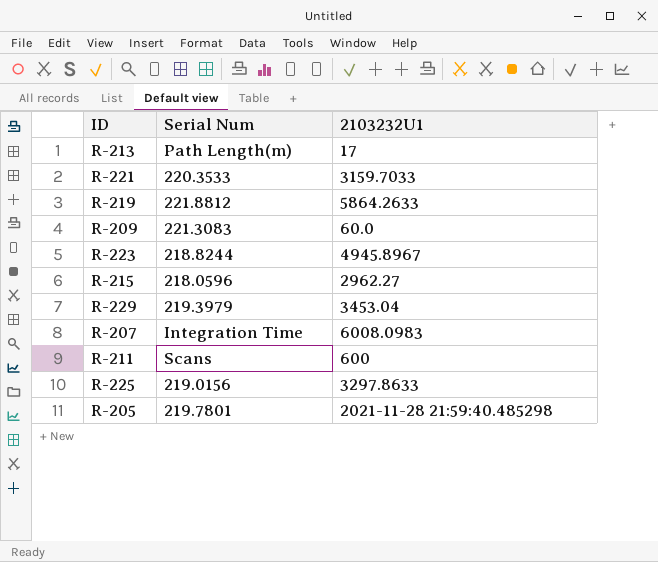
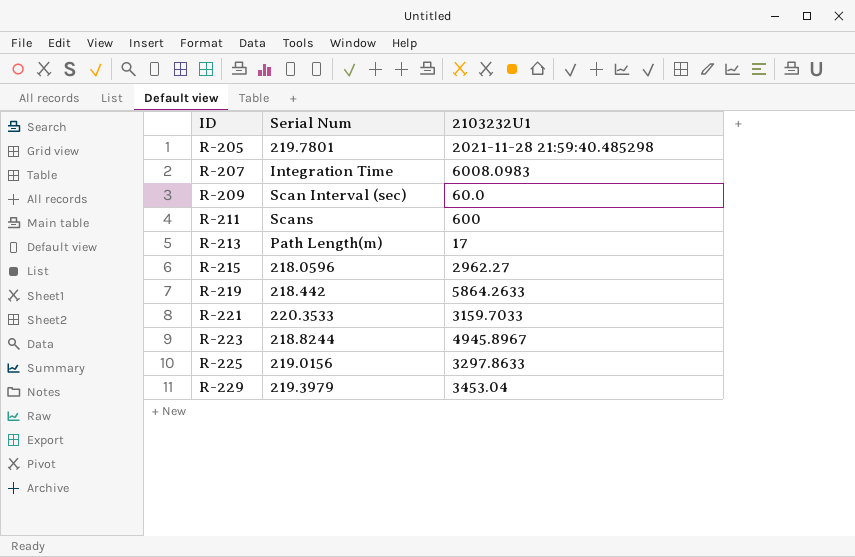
row order: none -> ID ascending
R-209 | Serial Num: 221.3083 -> Scan Interval (sec)
R-219 | Serial Num: 221.8812 -> 218.442

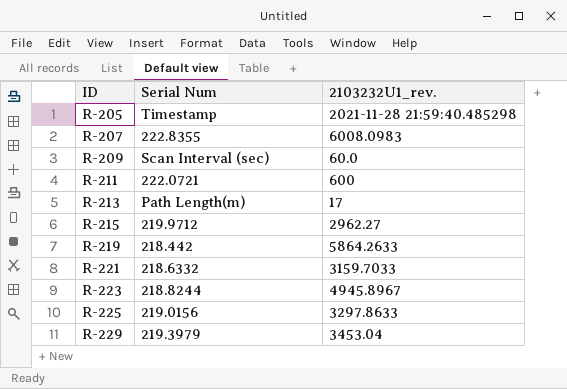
column name: 2103232U1 -> 2103232U1_rev.
R-205 | Serial Num: 219.7801 -> Timestamp
R-207 | Serial Num: Integration Time -> 222.8355
R-211 | Serial Num: Scans -> 222.0721
R-215 | Serial Num: 218.0596 -> 219.9712
R-221 | Serial Num: 220.3533 -> 218.6332

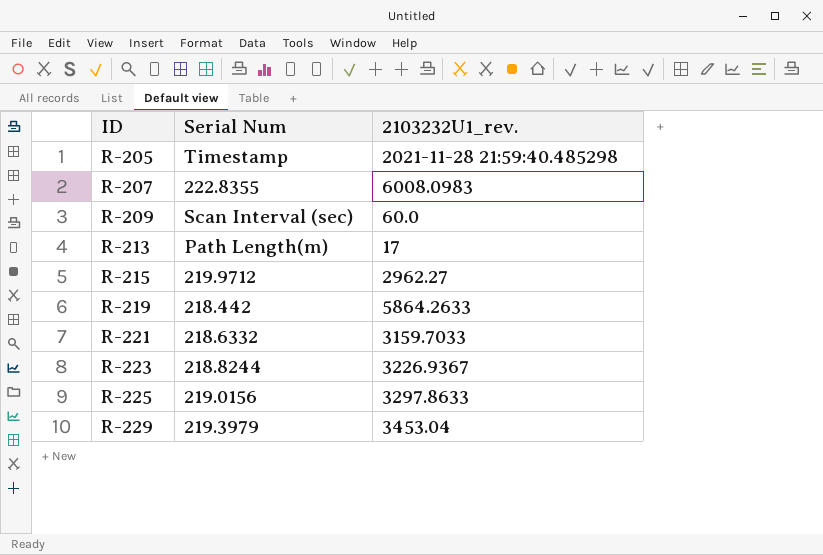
row R-211: 222.0721 | 600 -> none
R-223 | 2103232U1_rev.: 4945.8967 -> 3226.9367

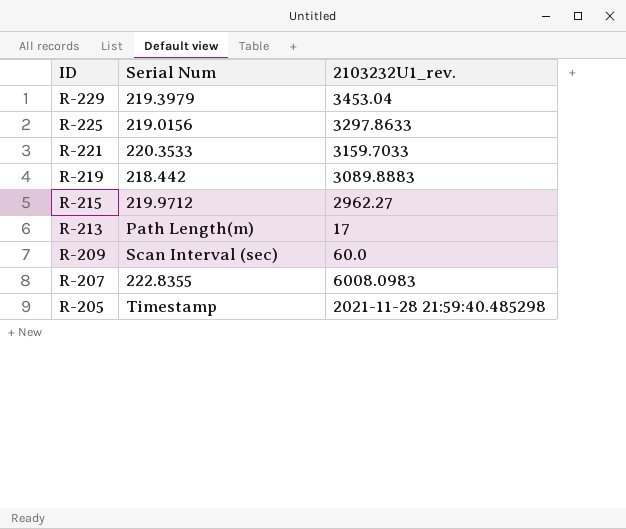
row order: ID ascending -> ID descending
row R-223: 218.8244 | 3226.9367 -> none
R-221 | Serial Num: 218.6332 -> 220.3533
R-219 | 2103232U1_rev.: 5864.2633 -> 3089.8883

